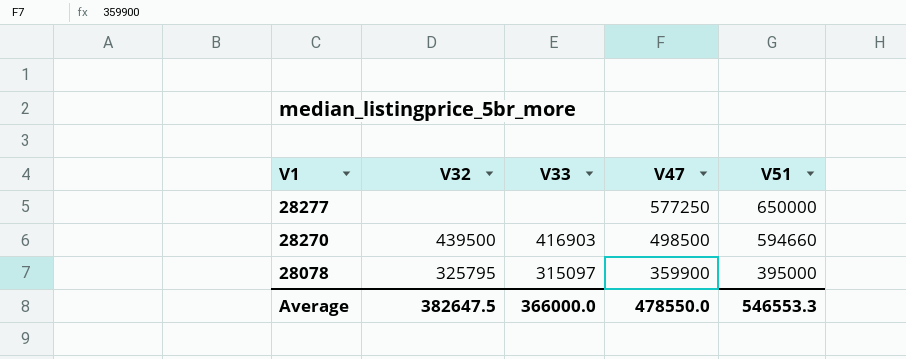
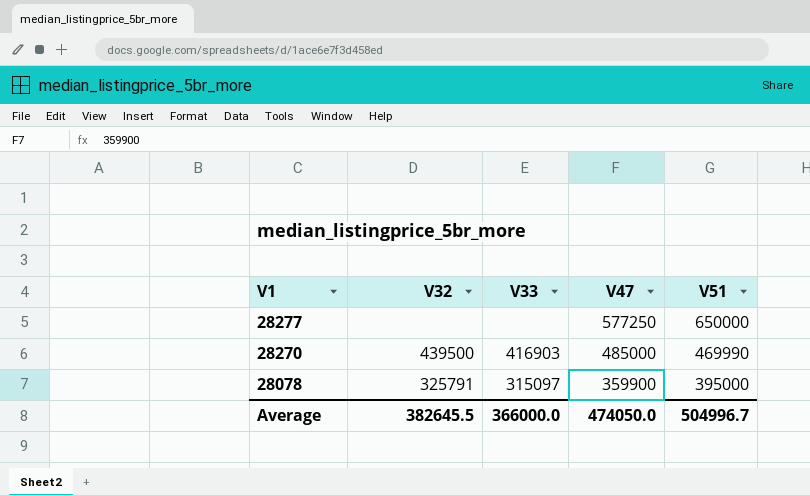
28270 | V47: 498500 -> 485000
28270 | V51: 594660 -> 469990
28078 | V32: 325795 -> 325791
Average | V32: 382647.5 -> 382645.5
Average | V47: 478550.0 -> 474050.0
Average | V51: 546553.3 -> 504996.7

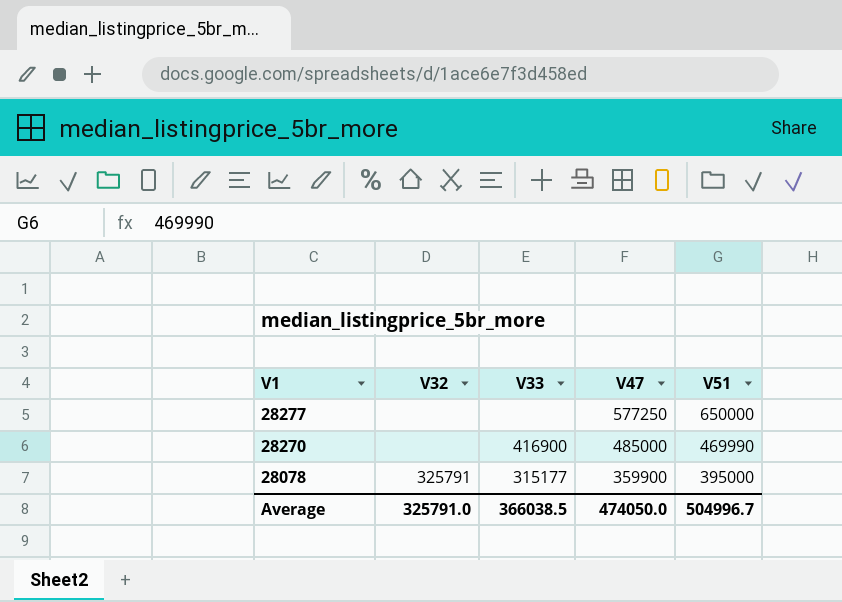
28270 | V32: 439500 -> none
28270 | V33: 416903 -> 416900
28078 | V33: 315097 -> 315177
Average | V32: 382645.5 -> 325791.0
Average | V33: 366000.0 -> 366038.5

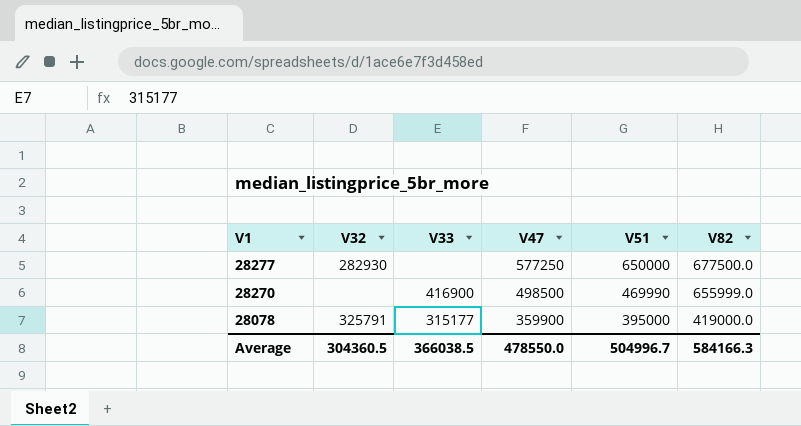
column V82 | position: none -> 6
28277 | V32: none -> 282930
28270 | V47: 485000 -> 498500
Average | V32: 325791.0 -> 304360.5
Average | V47: 474050.0 -> 478550.0

